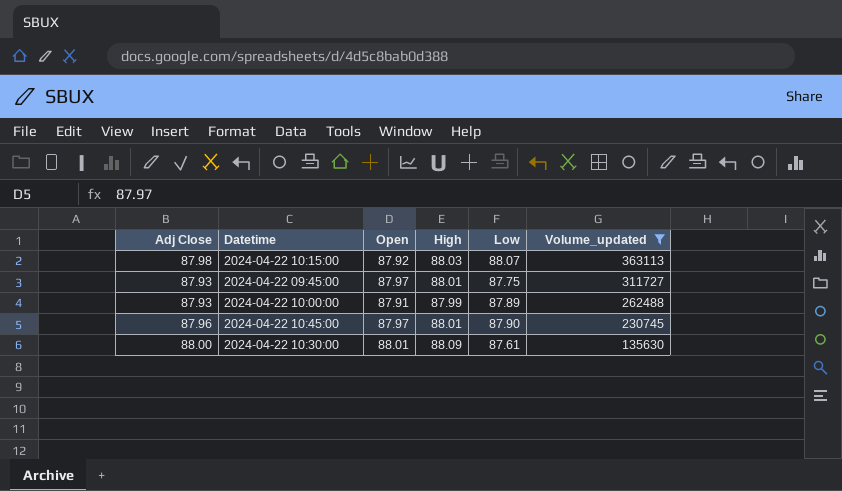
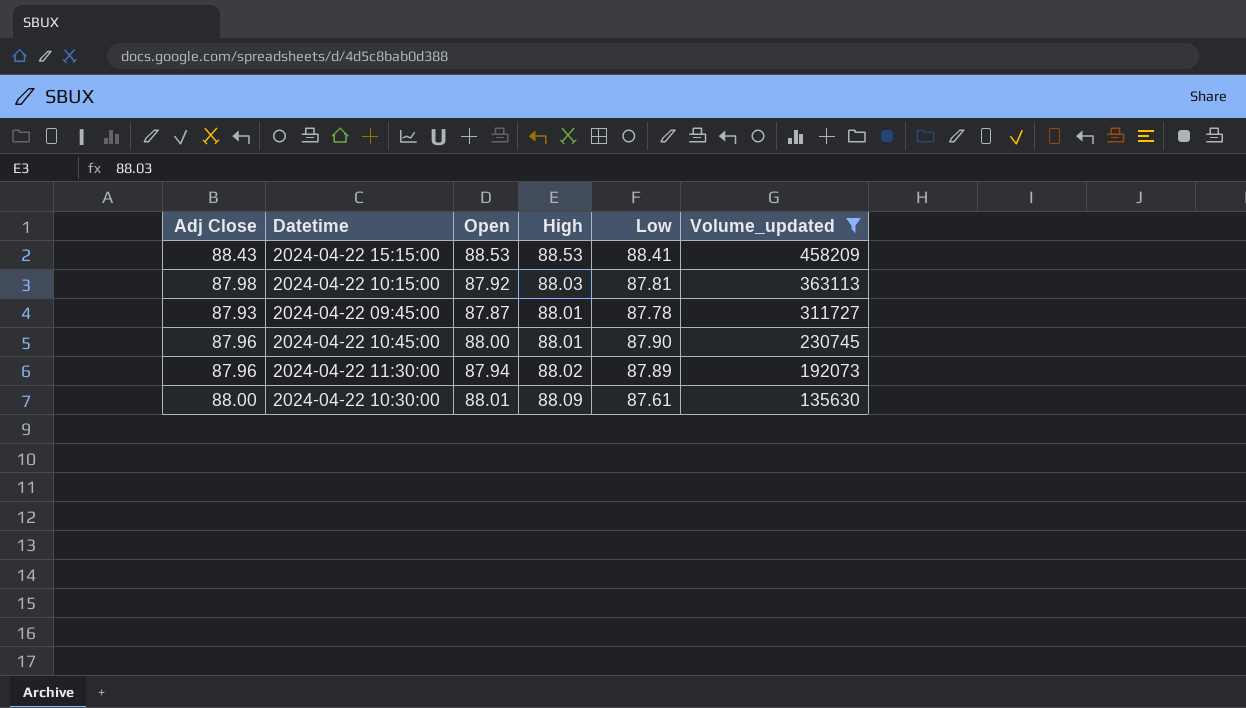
row 2024-04-22 10:00:00: 87.93 | 87.91 | 87.99 | 87.89 | 262488 -> none
row 2024-04-22 15:15:00: none -> 88.43 | 88.53 | 88.53 | 88.41 | 458209
2024-04-22 10:15:00 | Low: 88.07 -> 87.81
2024-04-22 09:45:00 | Open: 87.97 -> 87.87
2024-04-22 09:45:00 | Low: 87.75 -> 87.78
2024-04-22 10:45:00 | Open: 87.97 -> 88.00
row 2024-04-22 11:30:00: none -> 87.96 | 87.94 | 88.02 | 87.89 | 192073

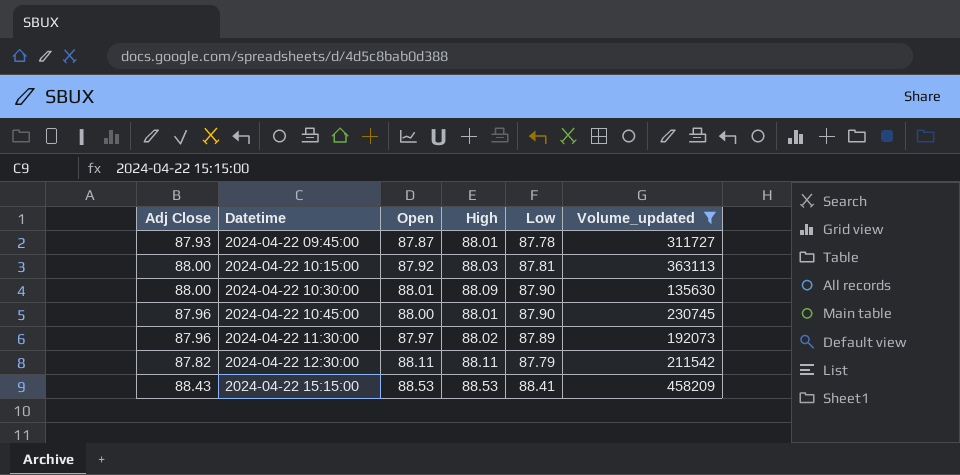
row order: Volume_updated descending -> Datetime ascending
2024-04-22 10:15:00 | Adj Close: 87.98 -> 88.00
2024-04-22 10:30:00 | Low: 87.61 -> 87.90
2024-04-22 11:30:00 | Open: 87.94 -> 87.97
row 2024-04-22 12:30:00: none -> 87.82 | 88.11 | 88.11 | 87.79 | 211542

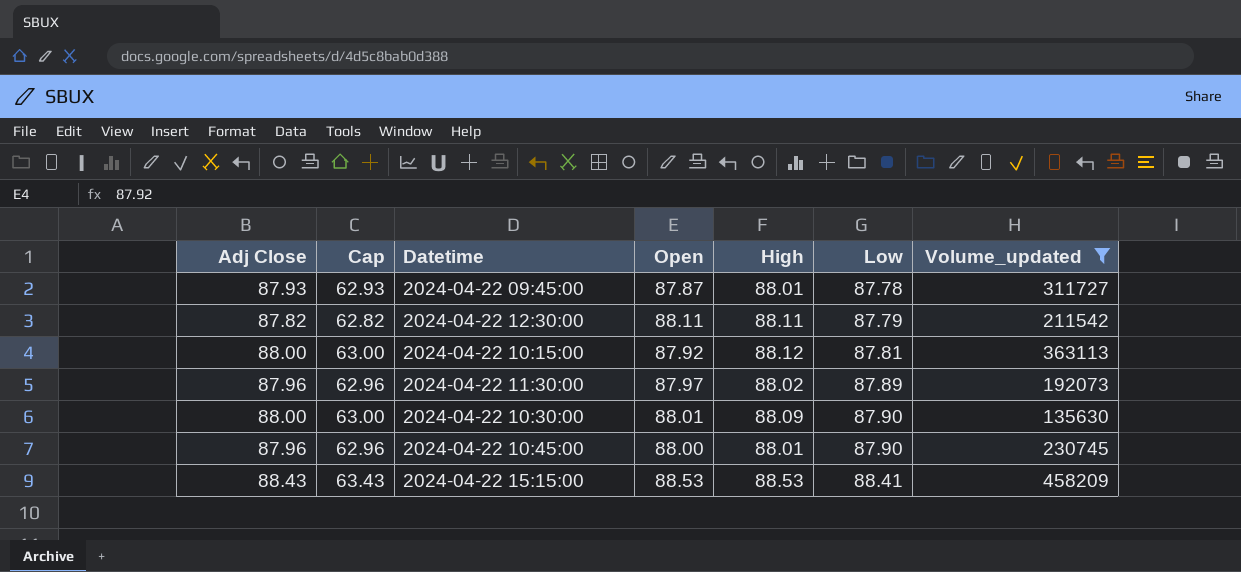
row order: Datetime ascending -> Low ascending
column Cap | formula: none -> [Adj Close] - 25
2024-04-22 10:15:00 | High: 88.03 -> 88.12

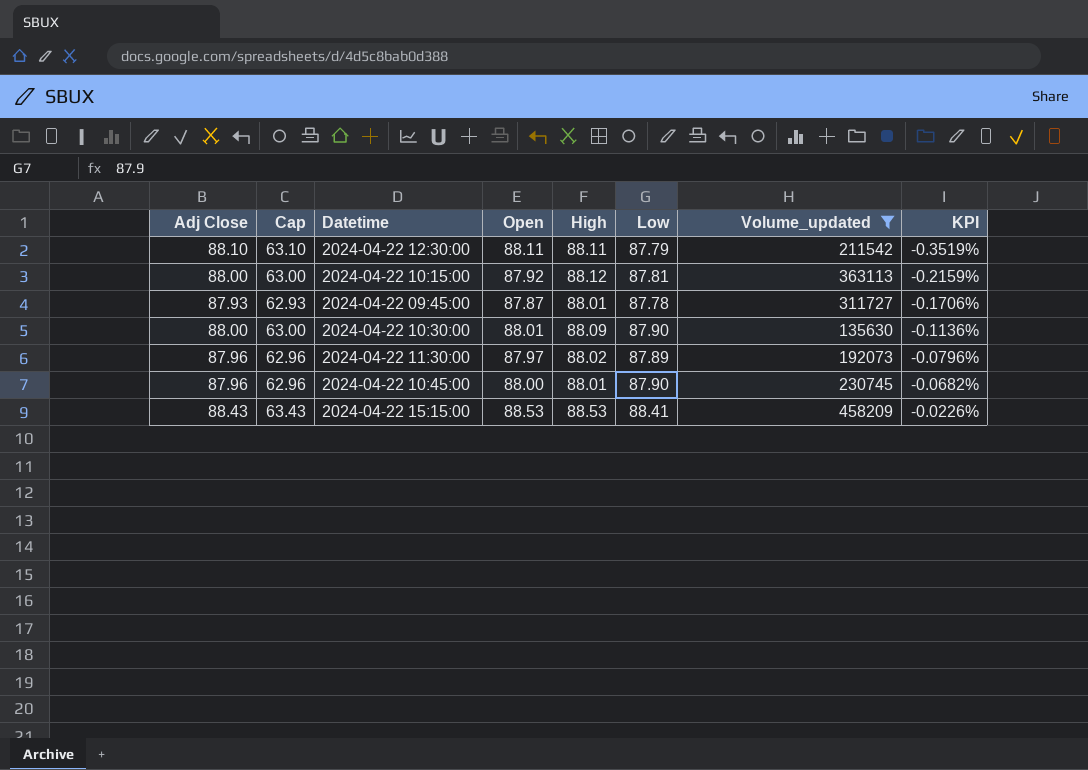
row order: Low ascending -> KPI ascending
column KPI | formula: none -> ([Low] - [Adj Close]) / [Adj Close]
2024-04-22 12:30:00 | Adj Close: 87.82 -> 88.10
2024-04-22 12:30:00 | Cap: 62.82 -> 63.10

